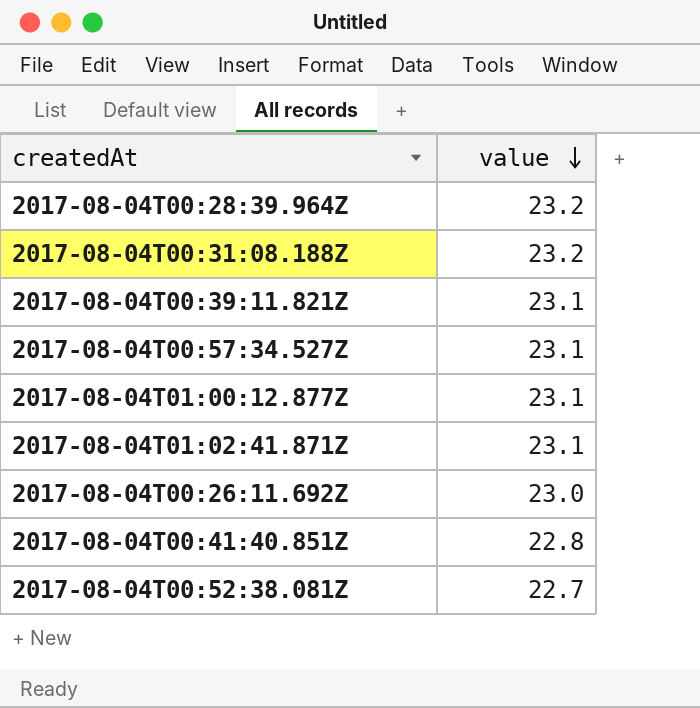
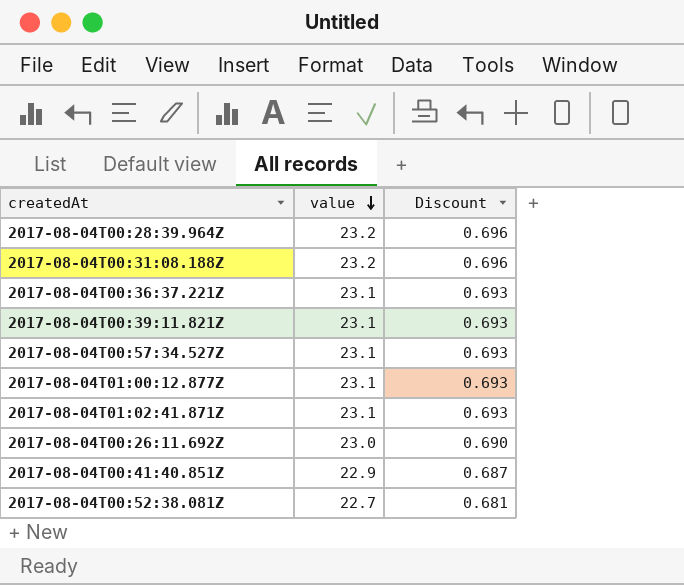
column Discount | formula: none -> [value] * 0.03
row 2017-08-04T00:36:37.221Z: none -> 23.1 | 0.693
2017-08-04T00:41:40.851Z | value: 22.8 -> 22.9

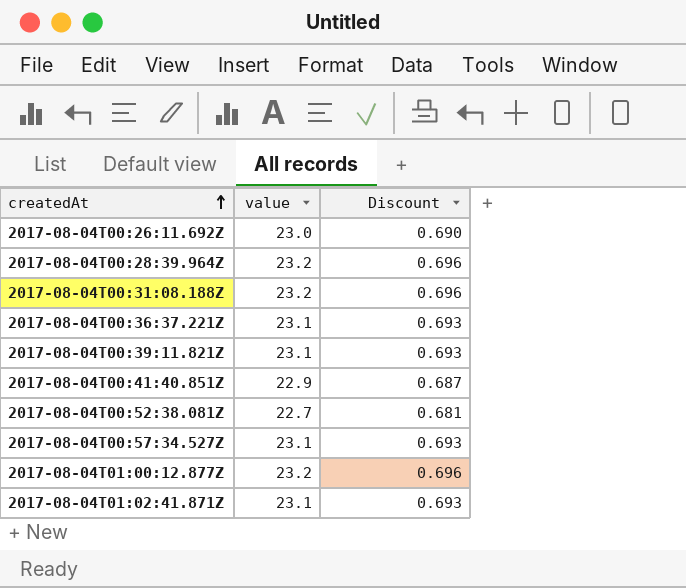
row order: value descending -> createdAt ascending
2017-08-04T01:00:12.877Z | value: 23.1 -> 23.2
2017-08-04T01:00:12.877Z | Discount: 0.693 -> 0.696

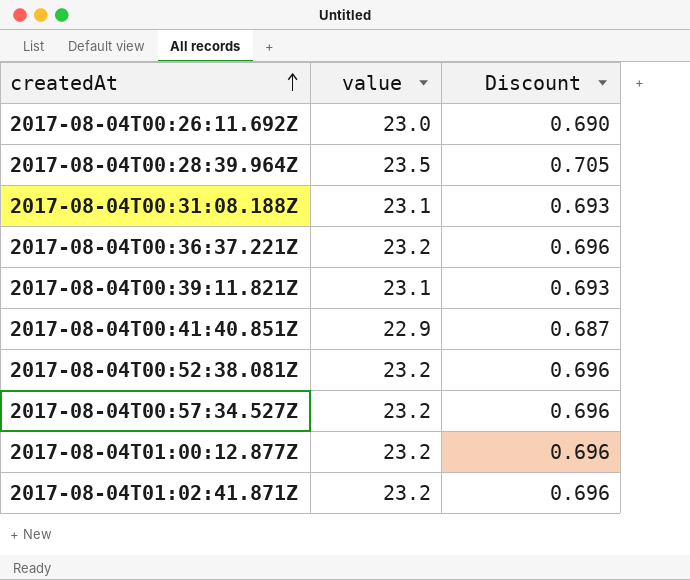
2017-08-04T00:28:39.964Z | value: 23.2 -> 23.5
2017-08-04T00:28:39.964Z | Discount: 0.696 -> 0.705
2017-08-04T00:31:08.188Z | value: 23.2 -> 23.1
2017-08-04T00:31:08.188Z | Discount: 0.696 -> 0.693
2017-08-04T00:36:37.221Z | value: 23.1 -> 23.2
2017-08-04T00:36:37.221Z | Discount: 0.693 -> 0.696
2017-08-04T00:52:38.081Z | value: 22.7 -> 23.2
2017-08-04T00:52:38.081Z | Discount: 0.681 -> 0.696
2017-08-04T00:57:34.527Z | value: 23.1 -> 23.2
2017-08-04T00:57:34.527Z | Discount: 0.693 -> 0.696
2017-08-04T01:02:41.871Z | value: 23.1 -> 23.2
2017-08-04T01:02:41.871Z | Discount: 0.693 -> 0.696

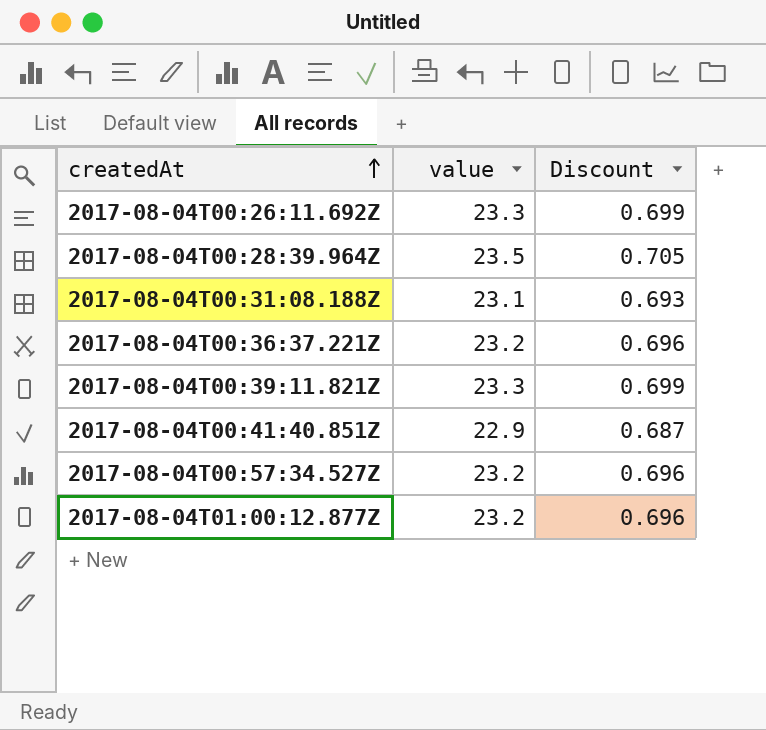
row 2017-08-04T00:52:38.081Z: 23.2 | 0.696 -> none
row 2017-08-04T01:02:41.871Z: 23.2 | 0.696 -> none
2017-08-04T00:26:11.692Z | value: 23.0 -> 23.3
2017-08-04T00:26:11.692Z | Discount: 0.690 -> 0.699
2017-08-04T00:39:11.821Z | value: 23.1 -> 23.3
2017-08-04T00:39:11.821Z | Discount: 0.693 -> 0.699

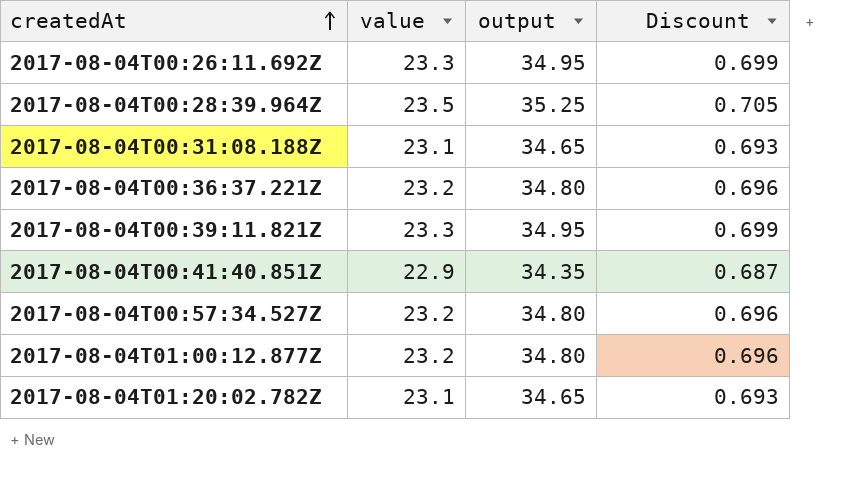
column output | formula: none -> [value] * 1.5
row 2017-08-04T01:20:02.782Z: none -> 23.1 | 34.65 | 0.693

